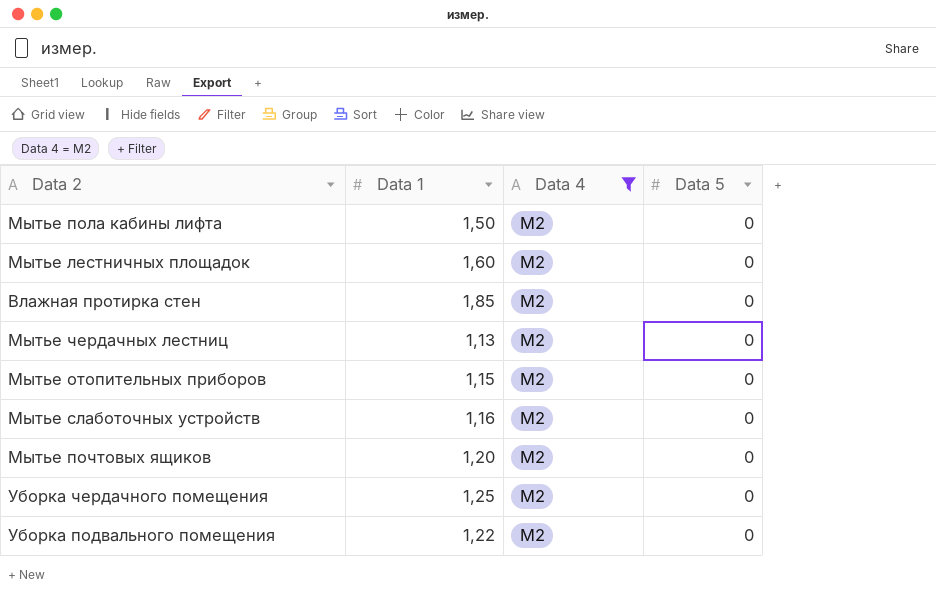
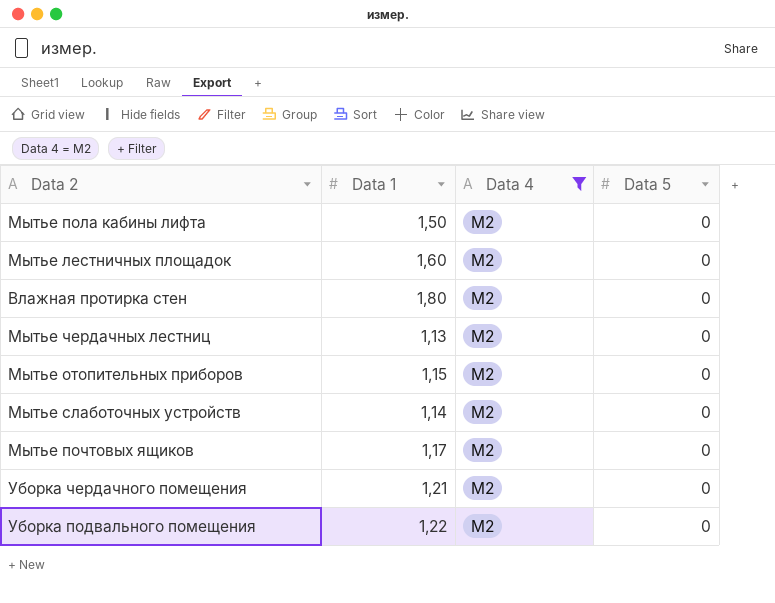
Влажная протирка стен | Data 1: 1,85 -> 1,80
Мытье слаботочных устройств | Data 1: 1,16 -> 1,14
Мытье почтовых ящиков | Data 1: 1,20 -> 1,17
Уборка чердачного помещения | Data 1: 1,25 -> 1,21

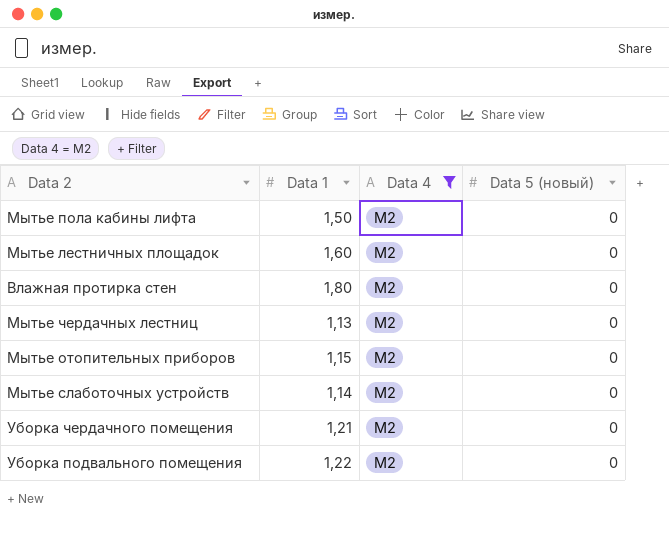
column name: Data 5 -> Data 5 (новый)
row Мытье почтовых ящиков: 1,17 | М2 | 0 -> none

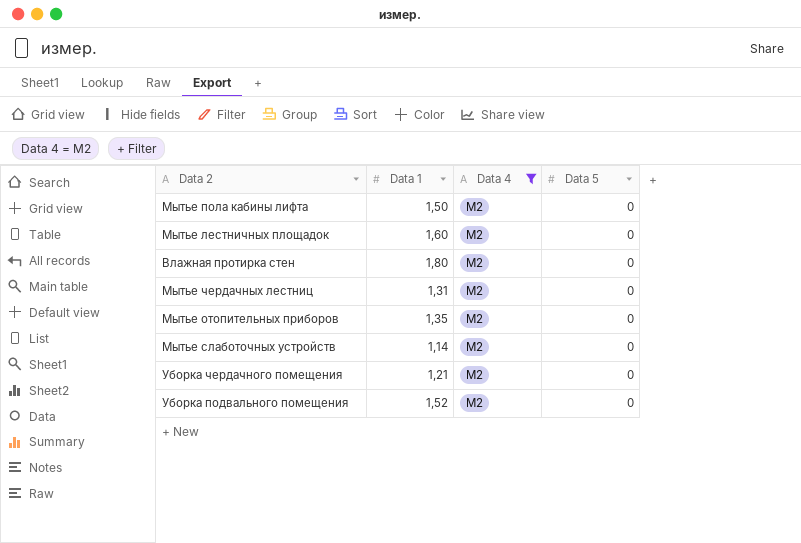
column name: Data 5 (новый) -> Data 5
Мытье чердачных лестниц | Data 1: 1,13 -> 1,31
Мытье отопительных приборов | Data 1: 1,15 -> 1,35
Уборка подвального помещения | Data 1: 1,22 -> 1,52

